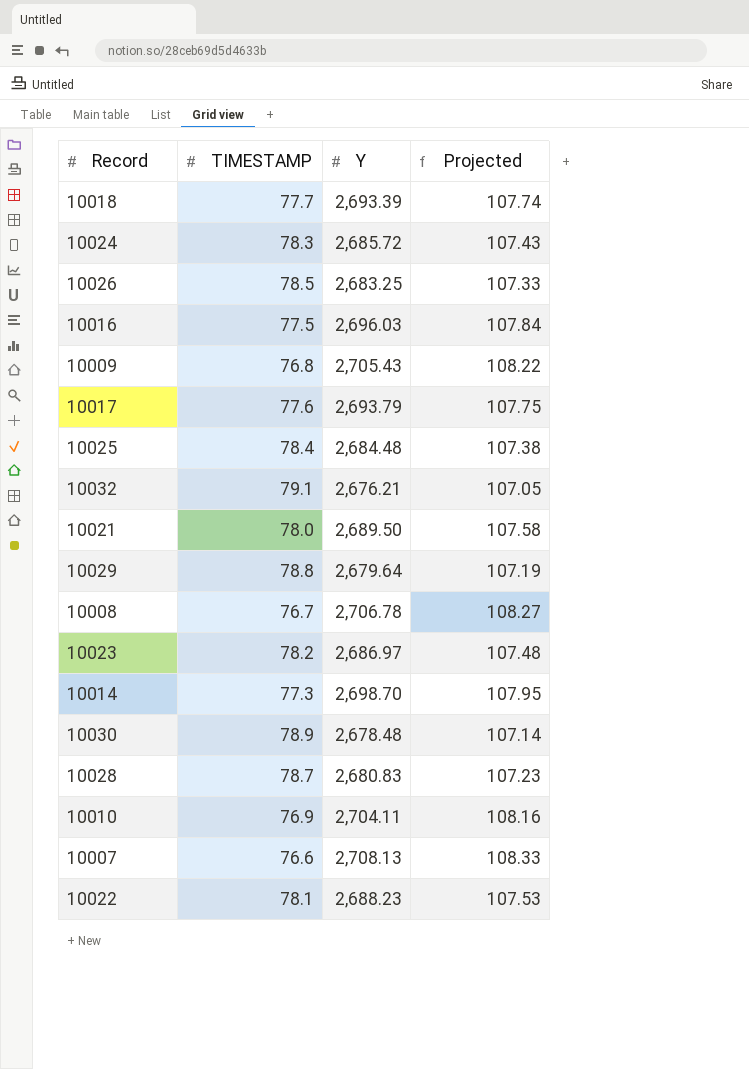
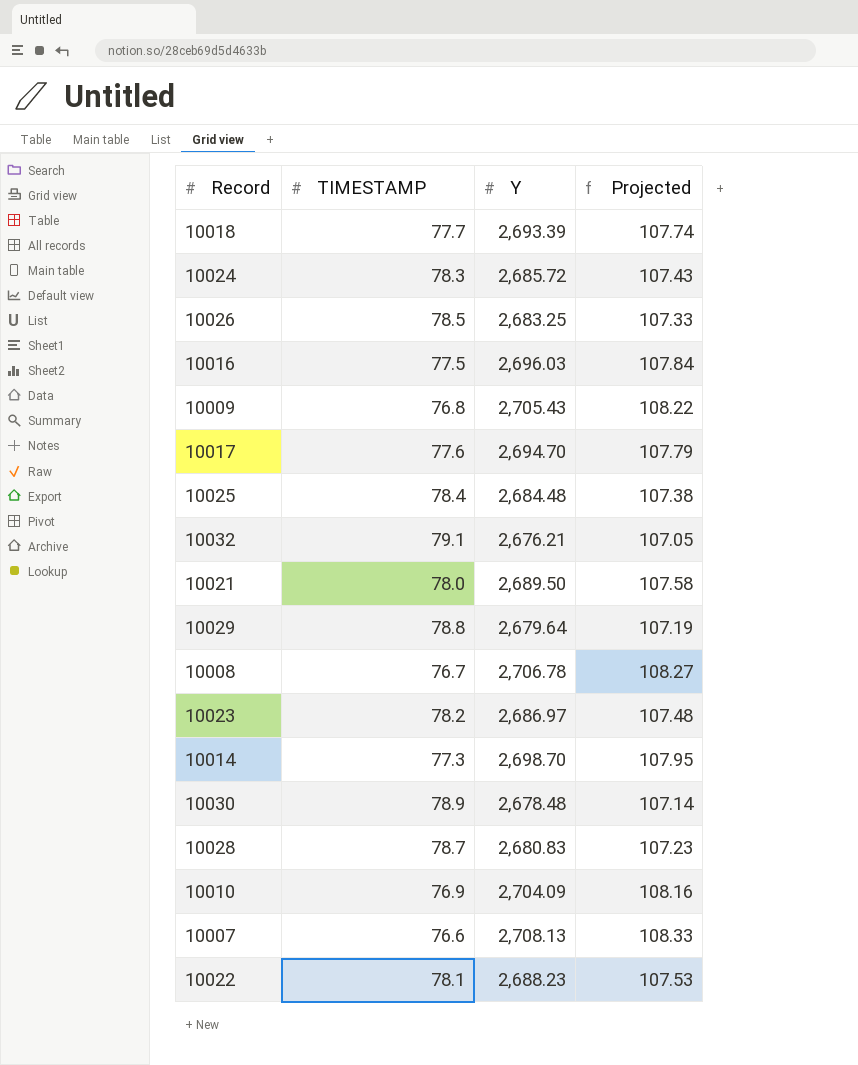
10017 | Y: 2,693.79 -> 2,694.70
10017 | Projected: 107.75 -> 107.79
10010 | Y: 2,704.11 -> 2,704.09

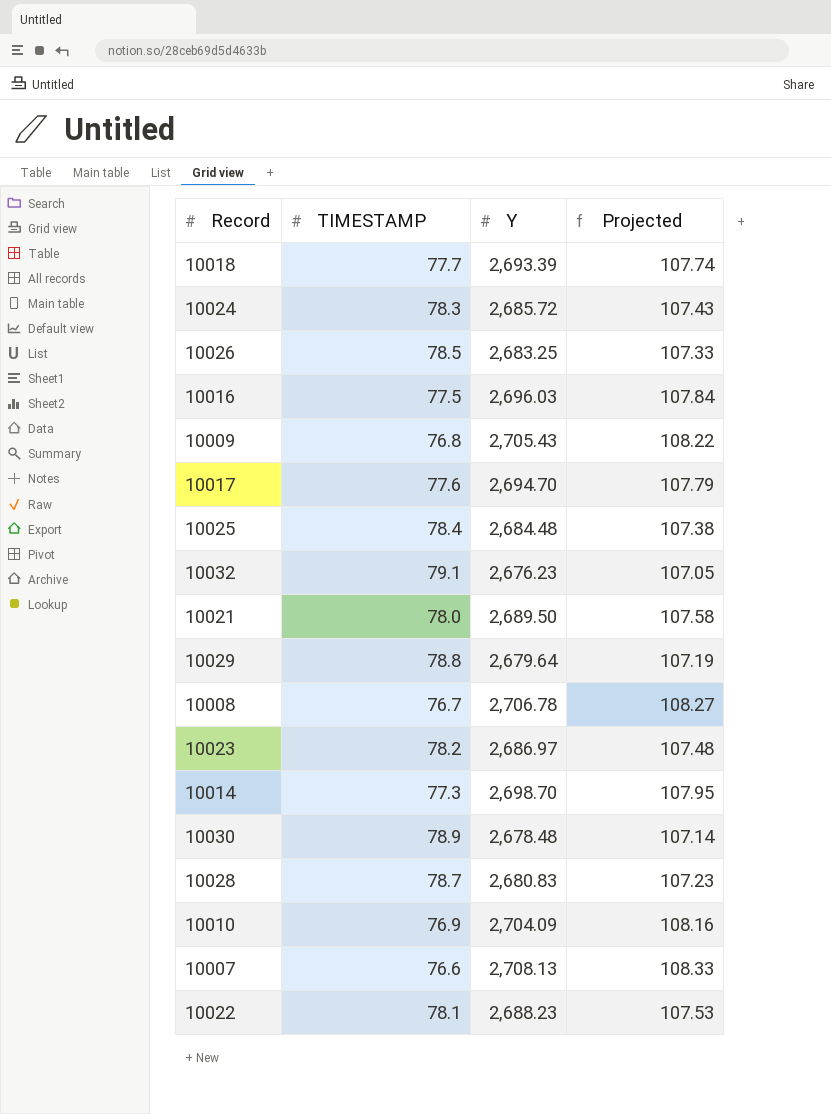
10032 | Y: 2,676.21 -> 2,676.23

